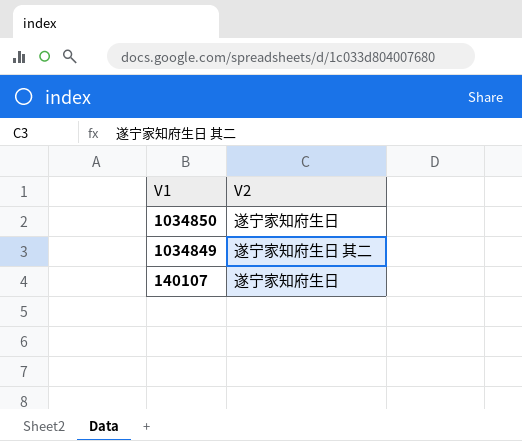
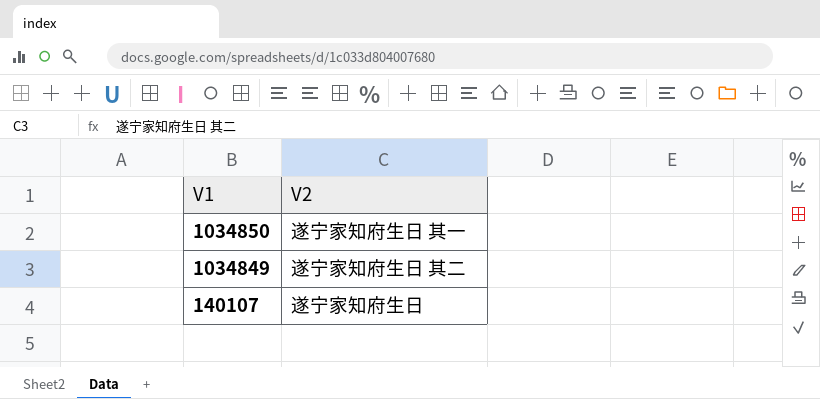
1034850 | V2: 遂宁家知府生日 -> 遂宁家知府生日 其一

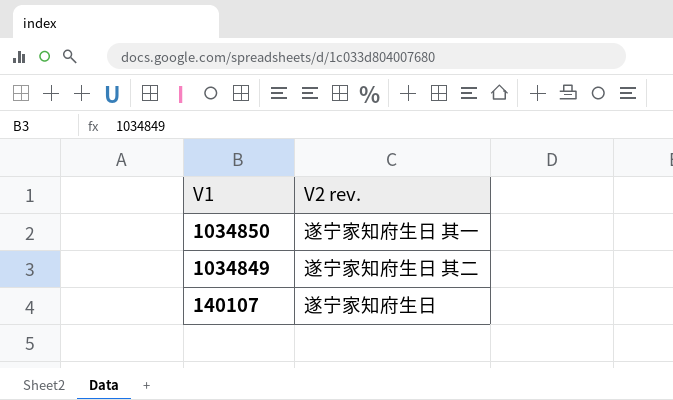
column name: V2 -> V2 rev.

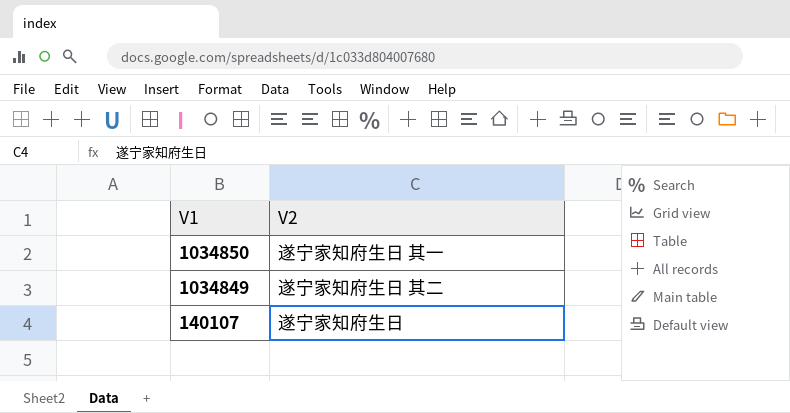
column name: V2 rev. -> V2

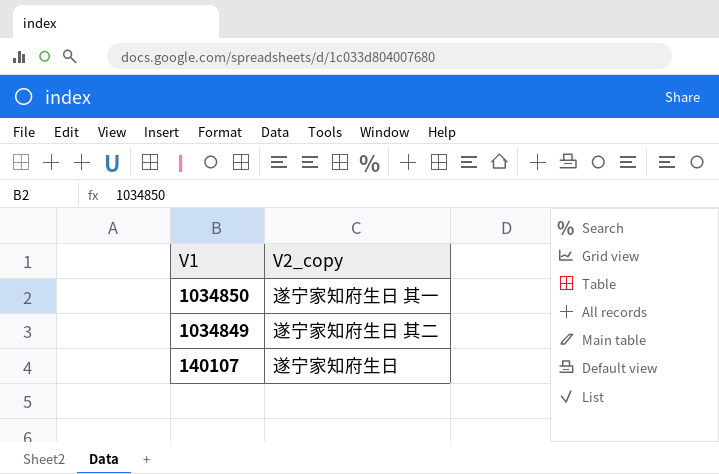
column name: V2 -> V2_copy

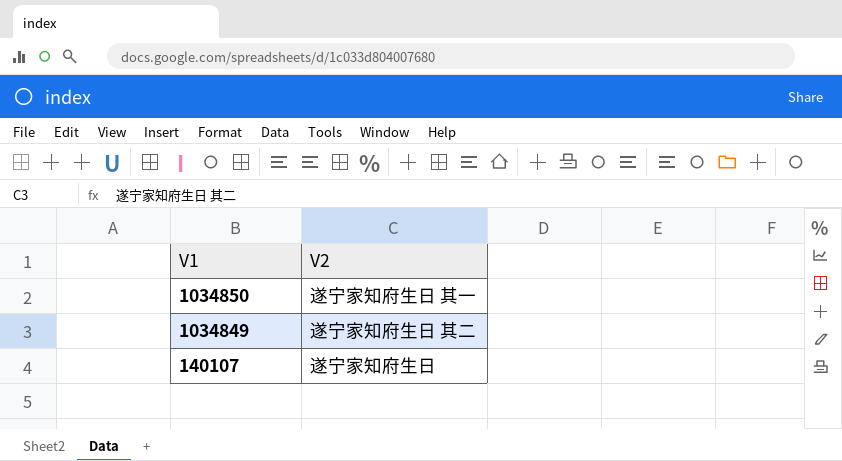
column name: V2_copy -> V2

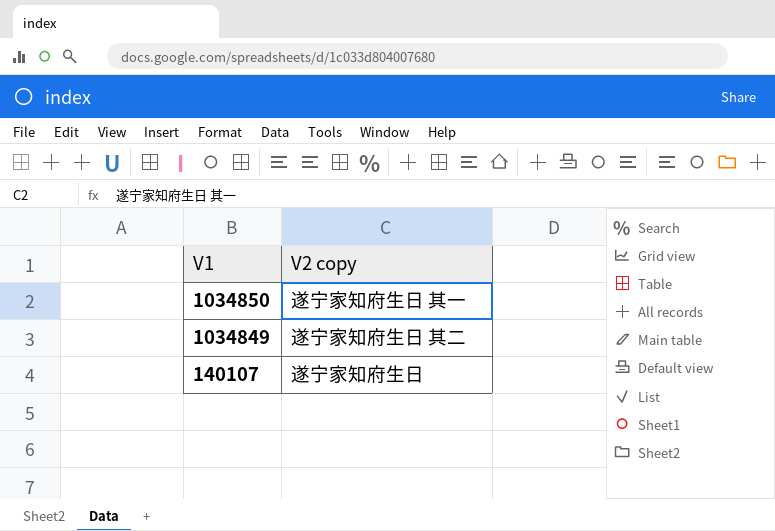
column name: V2 -> V2 copy

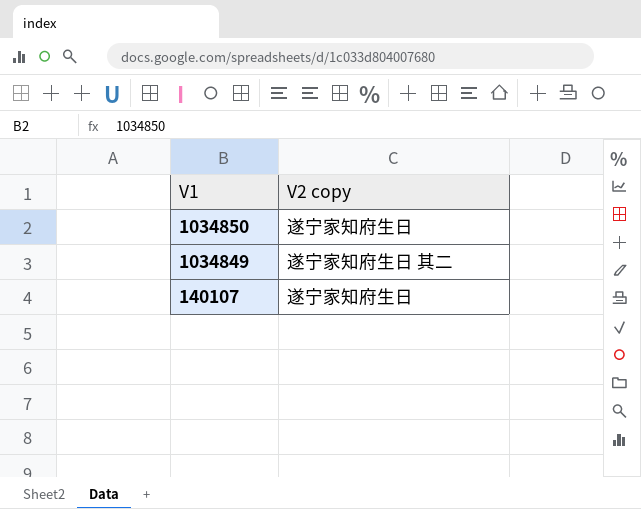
1034850 | V2 copy: 遂宁家知府生日 其一 -> 遂宁家知府生日

